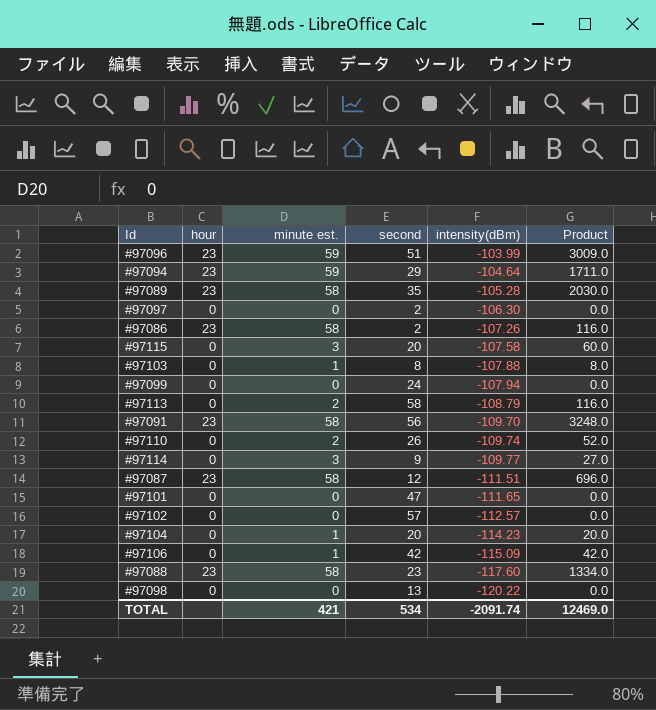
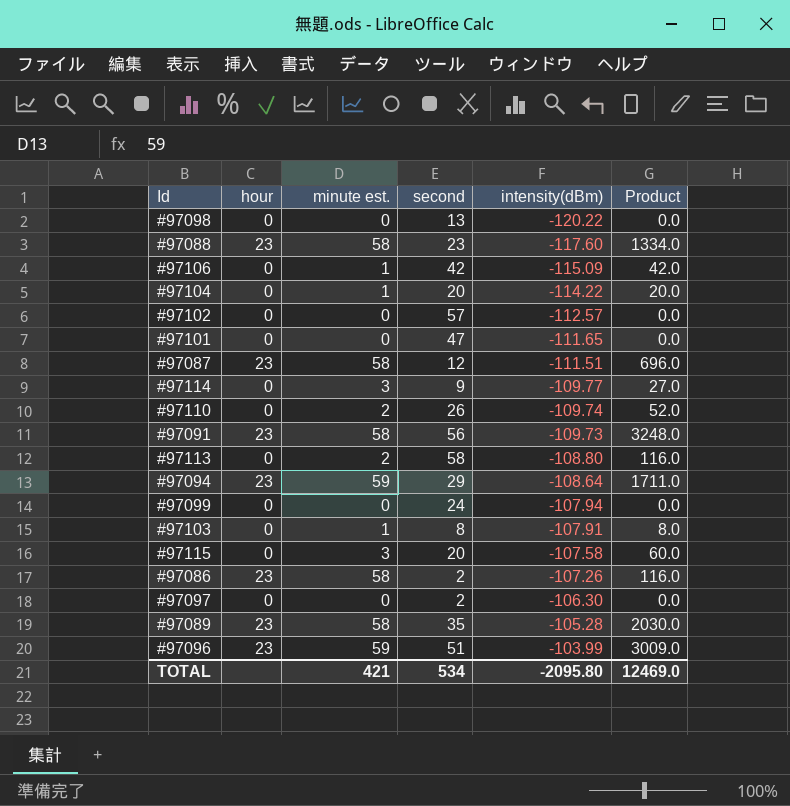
row order: intensity(dBm) descending -> intensity(dBm) ascending
#97104 | intensity(dBm): -114.23 -> -114.22
#97091 | intensity(dBm): -109.70 -> -109.73
#97113 | intensity(dBm): -108.79 -> -108.80
#97094 | intensity(dBm): -104.64 -> -108.64
#97103 | intensity(dBm): -107.88 -> -107.91
TOTAL | intensity(dBm): -2091.74 -> -2095.80

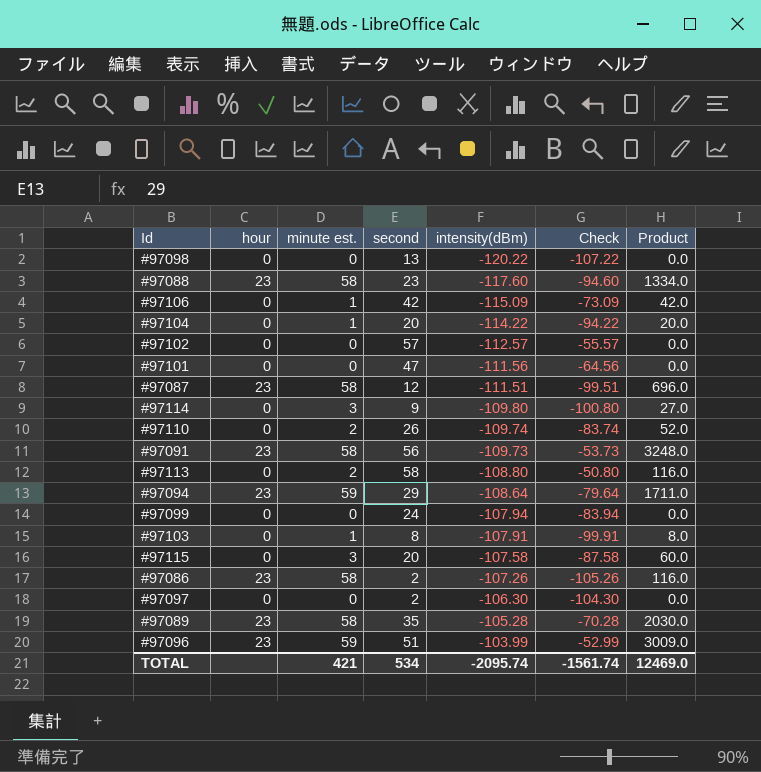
column Check | formula: none -> [second] + [intensity(dBm)]
#97101 | intensity(dBm): -111.65 -> -111.56
#97114 | intensity(dBm): -109.77 -> -109.80
TOTAL | intensity(dBm): -2095.80 -> -2095.74

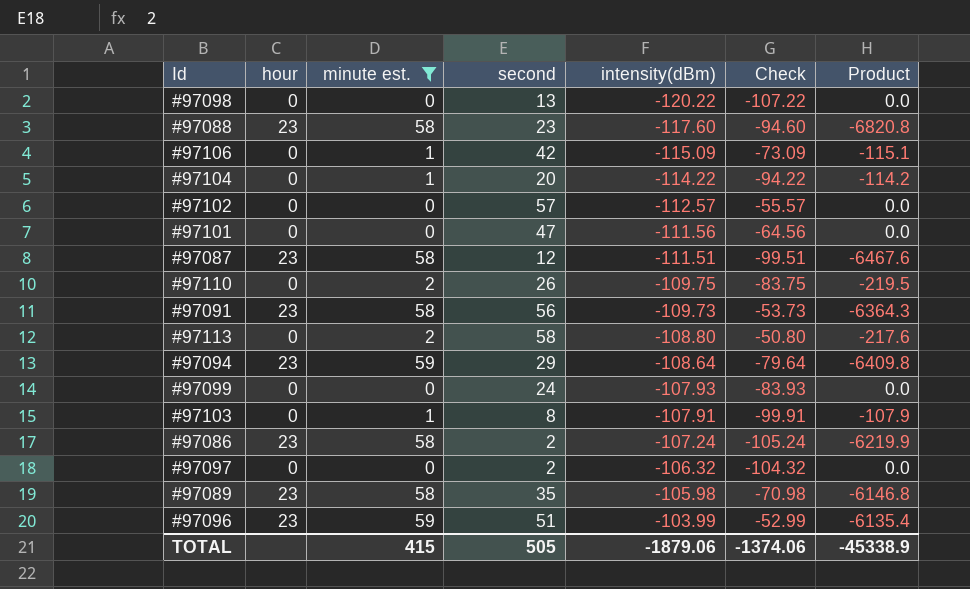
filter: none -> minute est. != 3
column Product | formula: [minute est.] * [second] -> [minute est.] * [intensity(dBm)]
#97110 | intensity(dBm): -109.74 -> -109.75
#97110 | Check: -83.74 -> -83.75
#97099 | intensity(dBm): -107.94 -> -107.93
#97099 | Check: -83.94 -> -83.93
#97086 | intensity(dBm): -107.26 -> -107.24
#97086 | Check: -105.26 -> -105.24
#97097 | intensity(dBm): -106.30 -> -106.32
#97097 | Check: -104.30 -> -104.32
#97089 | intensity(dBm): -105.28 -> -105.98
#97089 | Check: -70.28 -> -70.98
TOTAL | minute est.: 421 -> 415
TOTAL | second: 534 -> 505
TOTAL | intensity(dBm): -2095.74 -> -1879.06
TOTAL | Check: -1561.74 -> -1374.06
TOTAL | Product: 12469.0 -> -45338.9

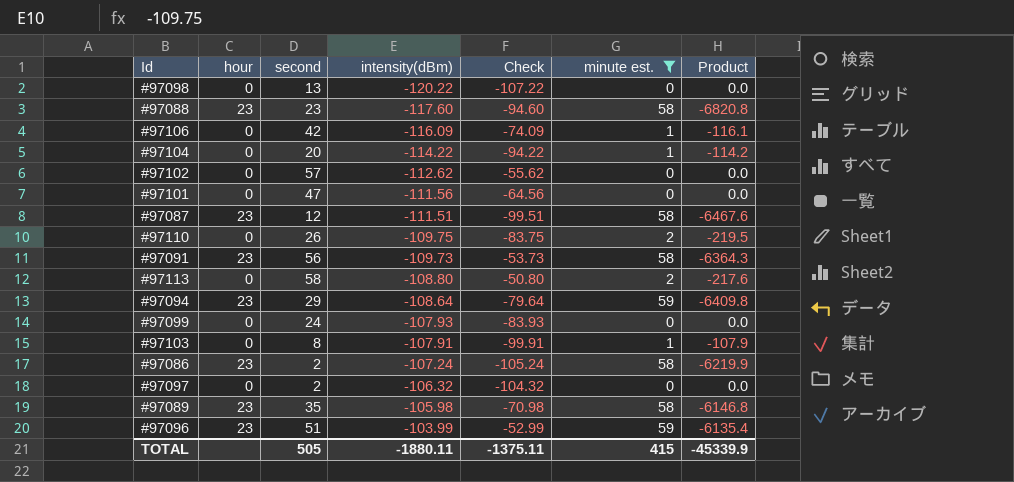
column minute est. | position: 3 -> 6
#97106 | intensity(dBm): -115.09 -> -116.09
#97106 | Check: -73.09 -> -74.09
#97106 | Product: -115.1 -> -116.1
#97102 | intensity(dBm): -112.57 -> -112.62
#97102 | Check: -55.57 -> -55.62
TOTAL | intensity(dBm): -1879.06 -> -1880.11
TOTAL | Check: -1374.06 -> -1375.11
TOTAL | Product: -45338.9 -> -45339.9

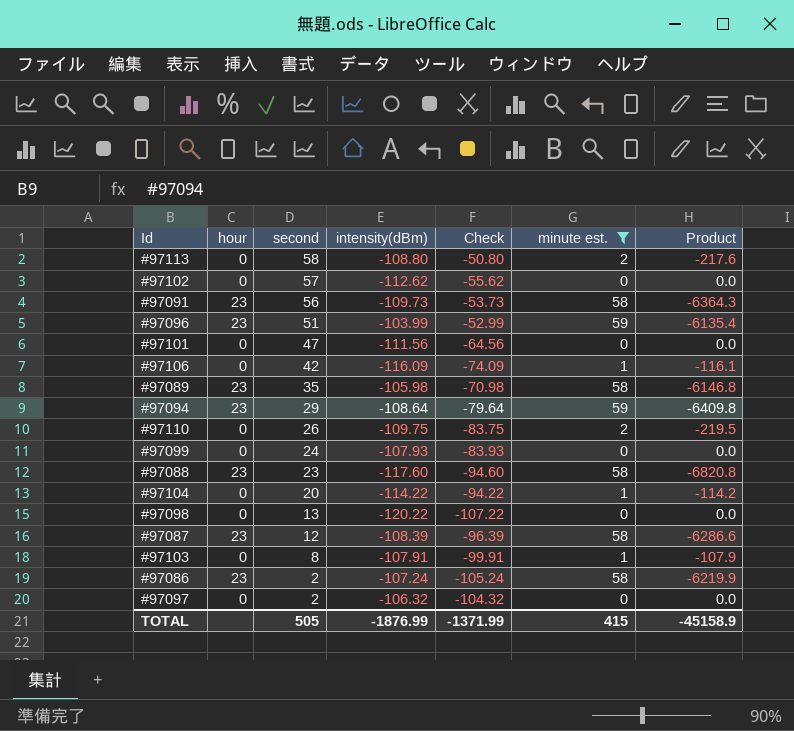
row order: intensity(dBm) ascending -> second descending
#97087 | intensity(dBm): -111.51 -> -108.39
#97087 | Check: -99.51 -> -96.39
#97087 | Product: -6467.6 -> -6286.6
TOTAL | intensity(dBm): -1880.11 -> -1876.99
TOTAL | Check: -1375.11 -> -1371.99
TOTAL | Product: -45339.9 -> -45158.9

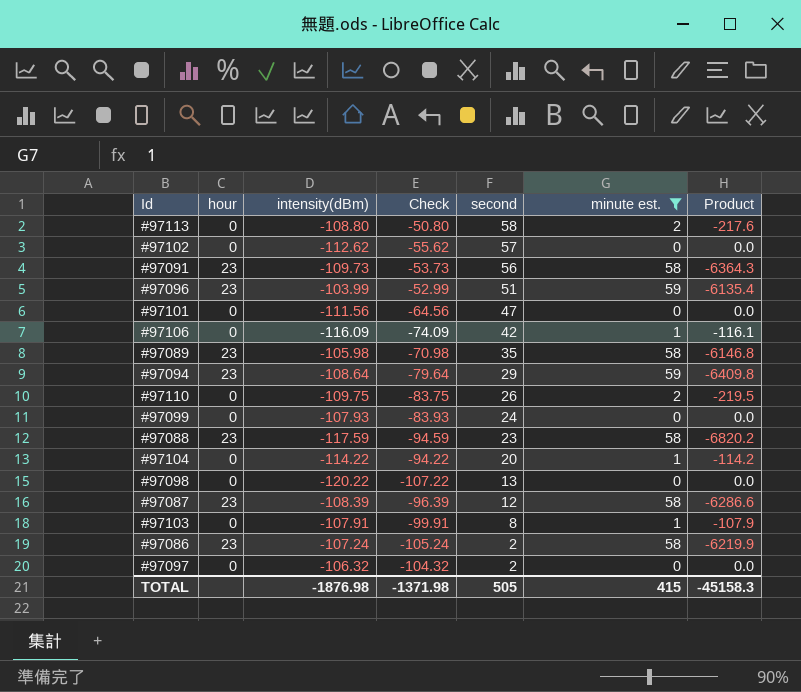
column second | position: 3 -> 5
#97088 | intensity(dBm): -117.60 -> -117.59
#97088 | Check: -94.60 -> -94.59
#97088 | Product: -6820.8 -> -6820.2
TOTAL | intensity(dBm): -1876.99 -> -1876.98
TOTAL | Check: -1371.99 -> -1371.98
TOTAL | Product: -45158.9 -> -45158.3

